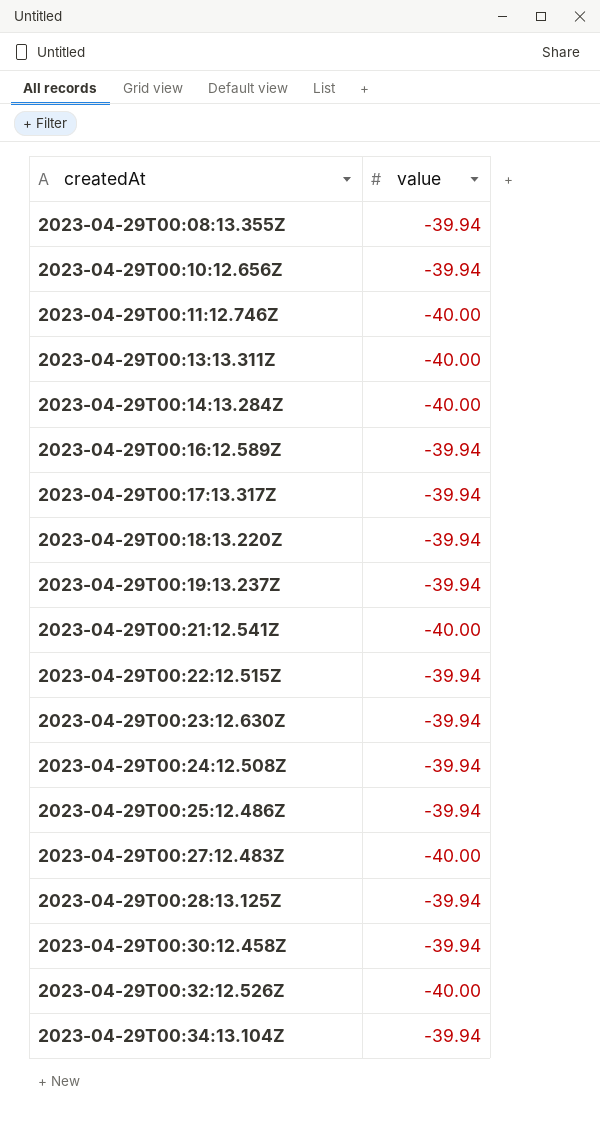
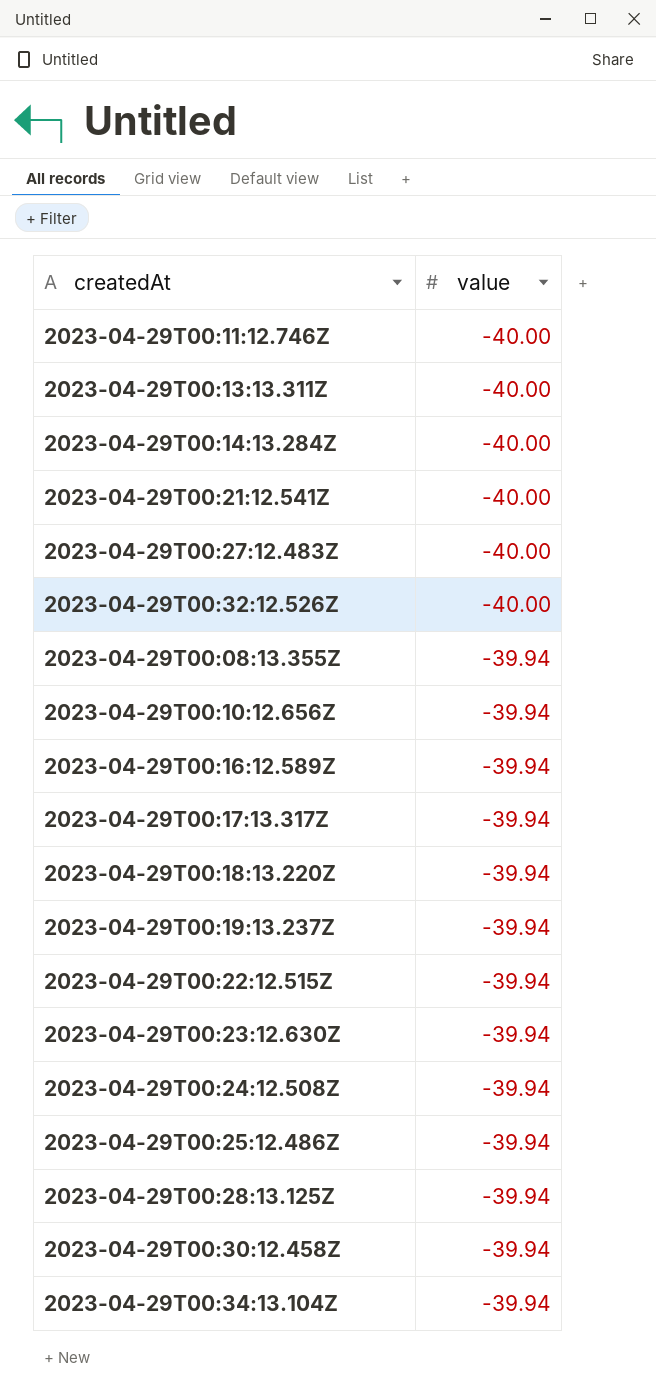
row order: createdAt ascending -> value ascending

